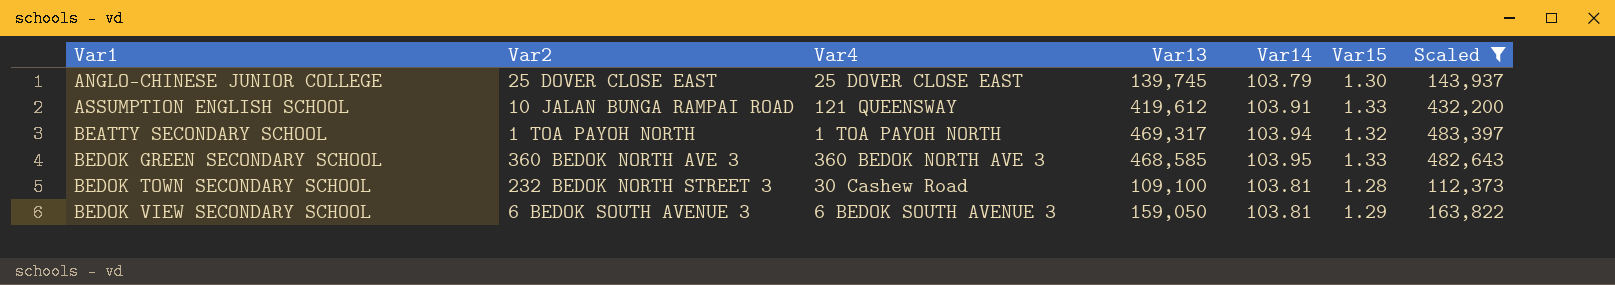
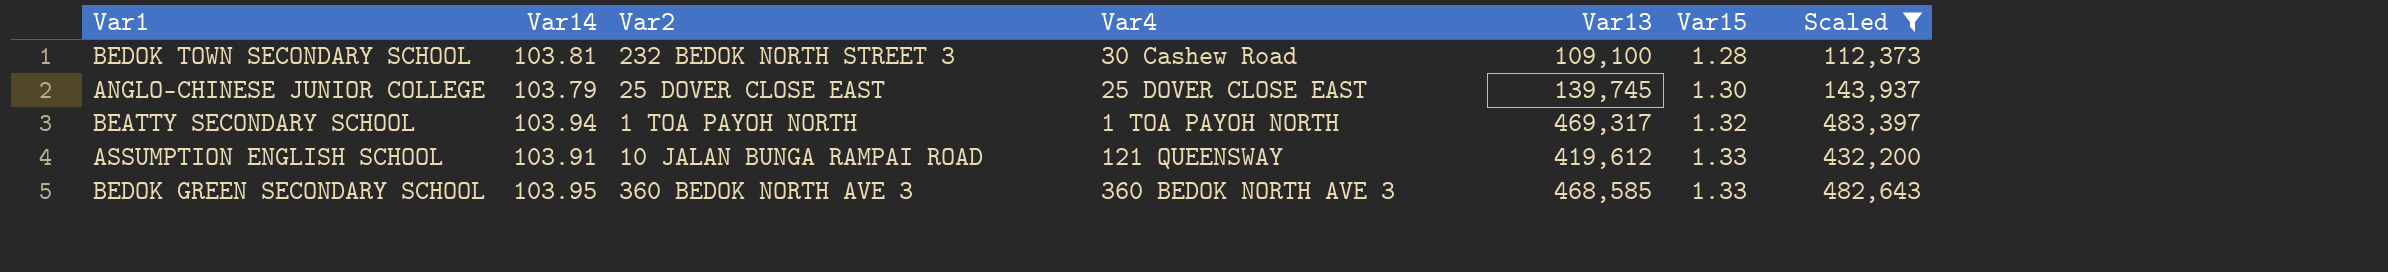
row order: Var1 ascending -> Var15 ascending
column Var14 | position: 5 -> 2
row BEDOK VIEW SECONDARY SCHOOL: 6 BEDOK SOUTH AVENUE 3 | 6 BEDOK SOUTH AVENUE 3 | 159,050 | 103.81 | 1.29 | 163,822 -> none

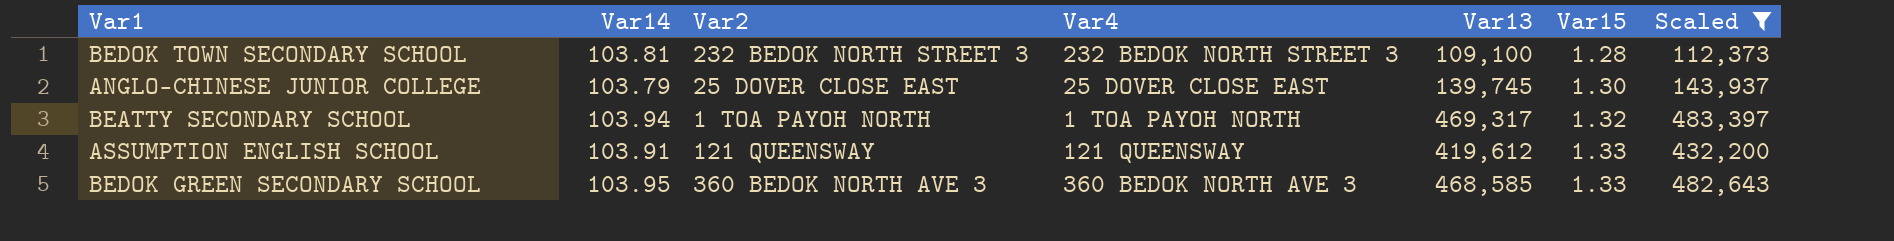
BEDOK TOWN SECONDARY SCHOOL | Var4: 30 Cashew Road -> 232 BEDOK NORTH STREET 3
ASSUMPTION ENGLISH SCHOOL | Var2: 10 JALAN BUNGA RAMPAI ROAD -> 121 QUEENSWAY

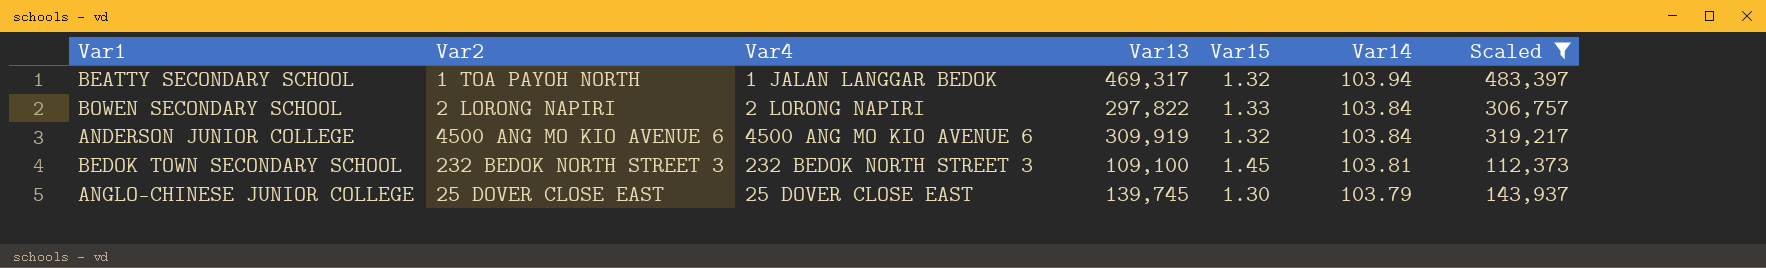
row order: Var15 ascending -> Var14 descending
column Var14 | position: 2 -> 6
row ASSUMPTION ENGLISH SCHOOL: 103.91 | 121 QUEENSWAY | 121 QUEENSWAY | 419,612 | 1.33 | 432,200 -> none
row BEDOK GREEN SECONDARY SCHOOL: 103.95 | 360 BEDOK NORTH AVE 3 | 360 BEDOK NORTH AVE 3 | 468,585 | 1.33 | 482,643 -> none
BEATTY SECONDARY SCHOOL | Var4: 1 TOA PAYOH NORTH -> 1 JALAN LANGGAR BEDOK
row BOWEN SECONDARY SCHOOL: none -> 2 LORONG NAPIRI | 2 LORONG NAPIRI | 297,822 | 1.33 | 103.84 | 306,757
row ANDERSON JUNIOR COLLEGE: none -> 4500 ANG MO KIO AVENUE 6 | 4500 ANG MO KIO AVENUE 6 | 309,919 | 1.32 | 103.84 | 319,217
BEDOK TOWN SECONDARY SCHOOL | Var15: 1.28 -> 1.45

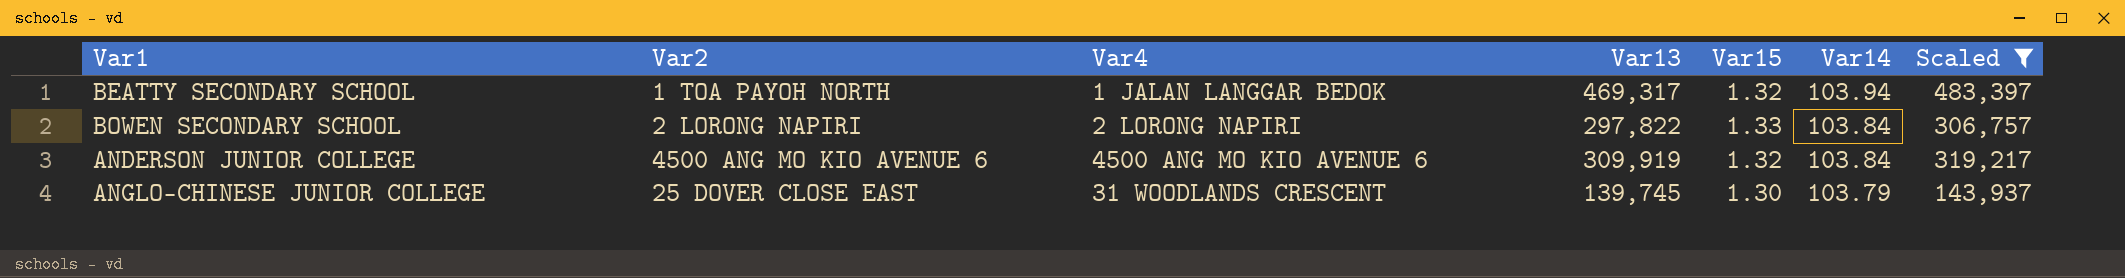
row BEDOK TOWN SECONDARY SCHOOL: 232 BEDOK NORTH STREET 3 | 232 BEDOK NORTH STREET 3 | 109,100 | 1.45 | 103.81 | 112,373 -> none
ANGLO-CHINESE JUNIOR COLLEGE | Var4: 25 DOVER CLOSE EAST -> 31 WOODLANDS CRESCENT

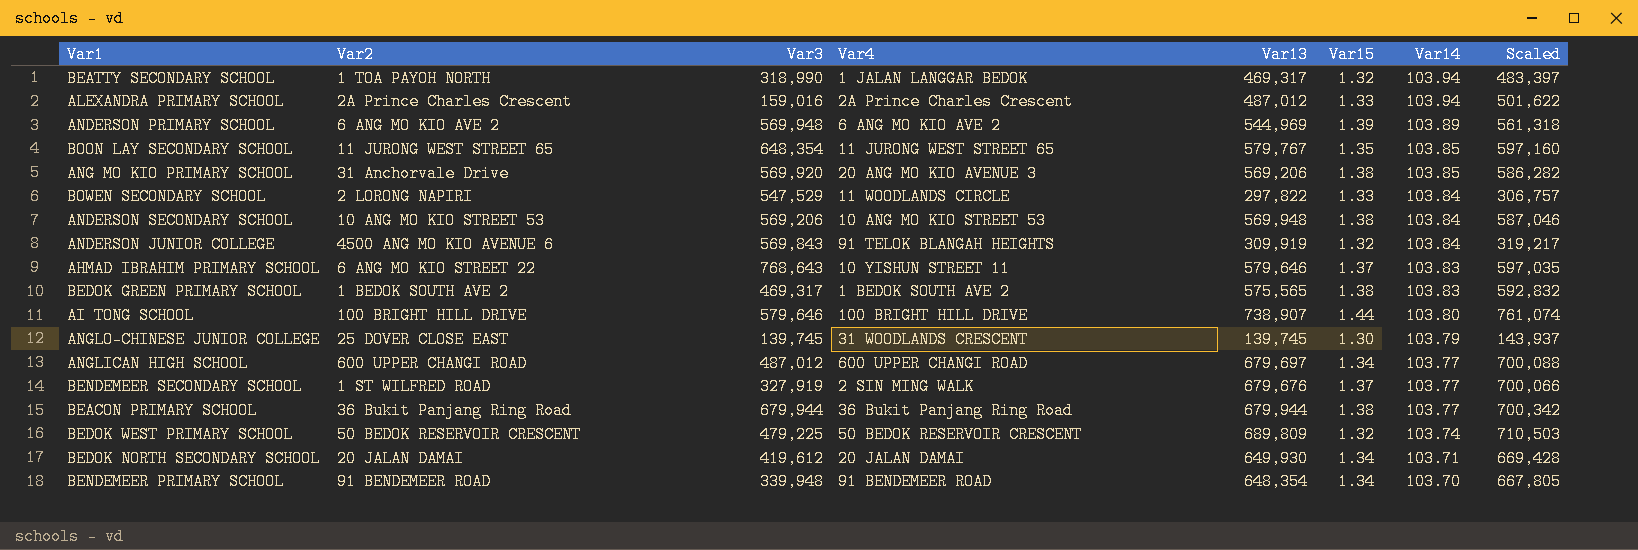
filter: Scaled <= 483,397 -> none
column Var3 | position: none -> 3
BOWEN SECONDARY SCHOOL | Var4: 2 LORONG NAPIRI -> 11 WOODLANDS CIRCLE
ANDERSON JUNIOR COLLEGE | Var4: 4500 ANG MO KIO AVENUE 6 -> 91 TELOK BLANGAH HEIGHTS

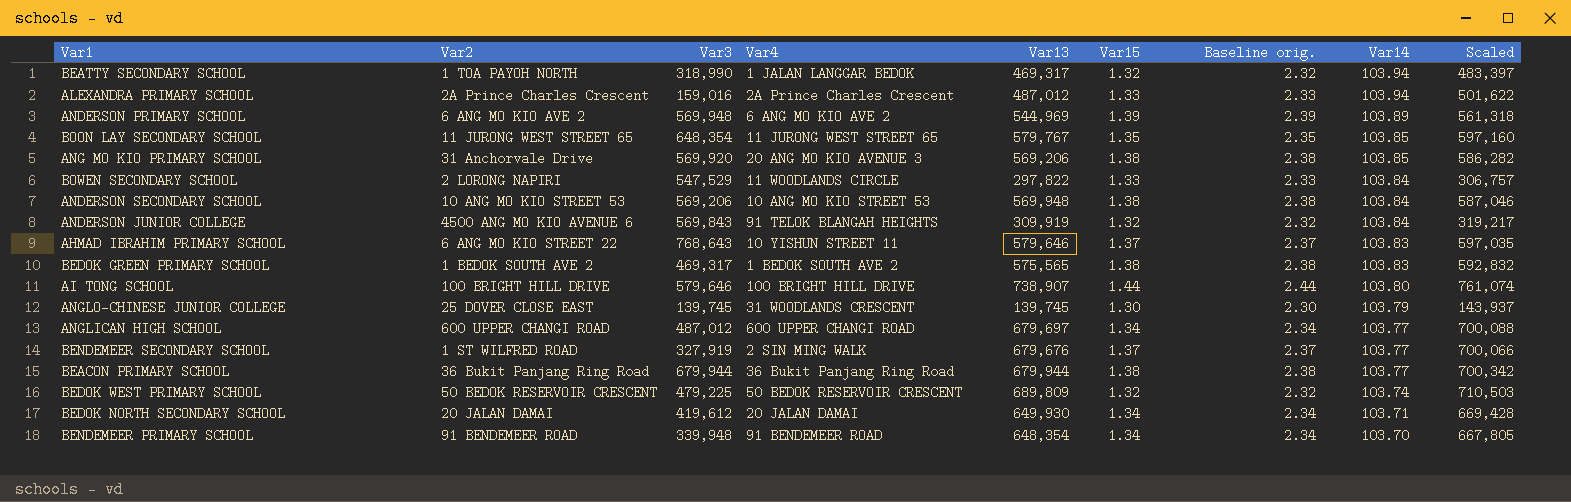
column Baseline orig. | formula: none -> [Var15] + 1

